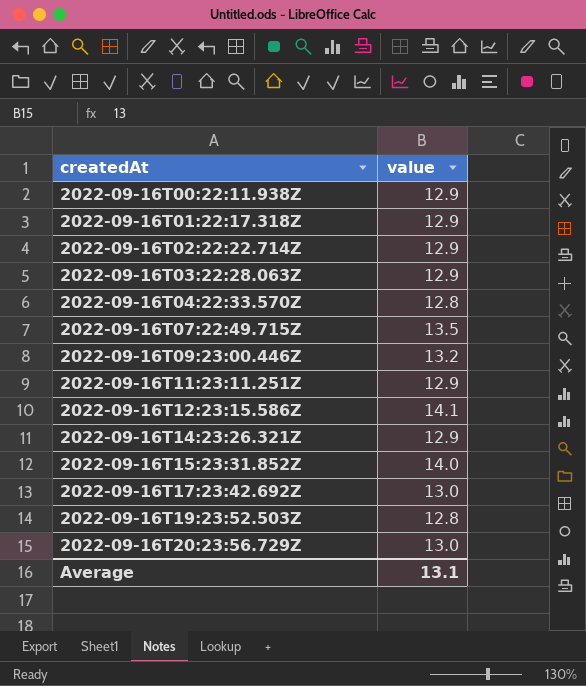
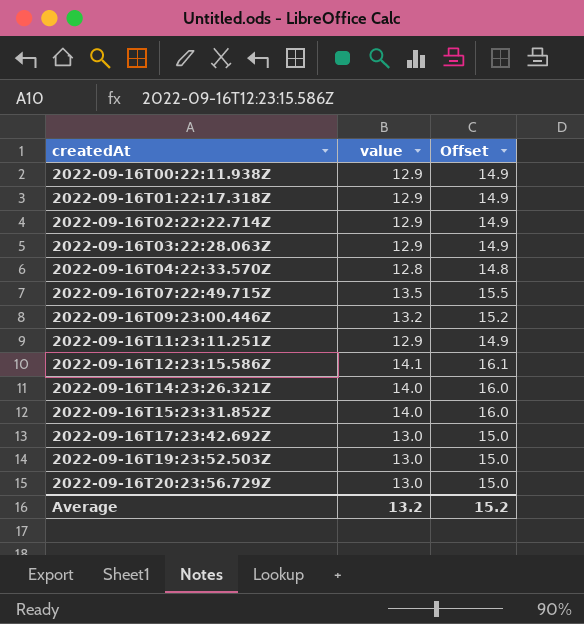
column Offset | formula: none -> [value] + 2
2022-09-16T14:23:26.321Z | value: 12.9 -> 14.0
2022-09-16T19:23:52.503Z | value: 12.8 -> 13.0
Average | value: 13.1 -> 13.2

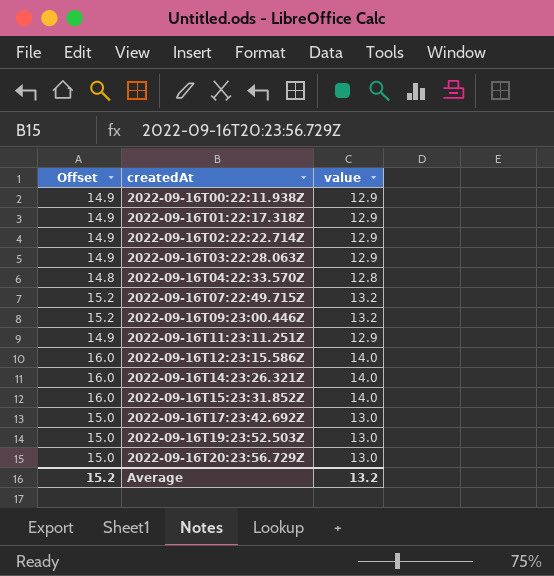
column Offset | position: 3 -> 1
2022-09-16T07:22:49.715Z | Offset: 15.5 -> 15.2
2022-09-16T07:22:49.715Z | value: 13.5 -> 13.2
2022-09-16T12:23:15.586Z | Offset: 16.1 -> 16.0
2022-09-16T12:23:15.586Z | value: 14.1 -> 14.0

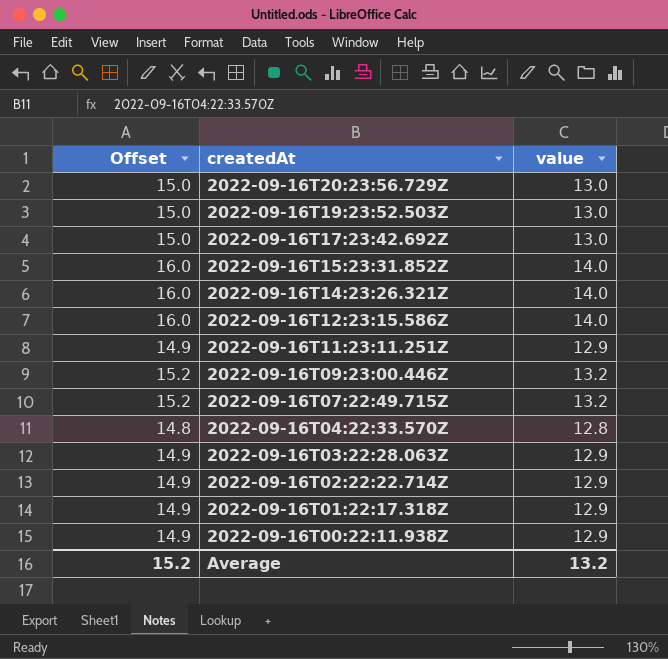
row order: createdAt ascending -> createdAt descending

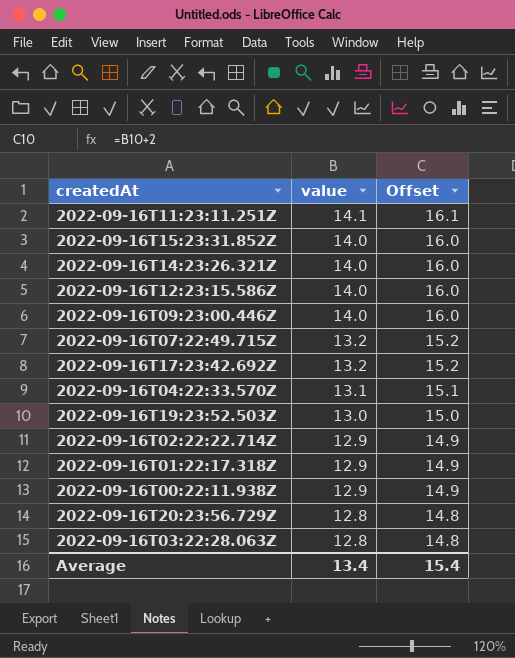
row order: createdAt descending -> value descending
column Offset | position: 1 -> 3
2022-09-16T11:23:11.251Z | value: 12.9 -> 14.1
2022-09-16T11:23:11.251Z | Offset: 14.9 -> 16.1
2022-09-16T09:23:00.446Z | value: 13.2 -> 14.0
2022-09-16T09:23:00.446Z | Offset: 15.2 -> 16.0
2022-09-16T17:23:42.692Z | value: 13.0 -> 13.2
2022-09-16T17:23:42.692Z | Offset: 15.0 -> 15.2
2022-09-16T04:22:33.570Z | value: 12.8 -> 13.1
2022-09-16T04:22:33.570Z | Offset: 14.8 -> 15.1
2022-09-16T20:23:56.729Z | value: 13.0 -> 12.8
2022-09-16T20:23:56.729Z | Offset: 15.0 -> 14.8
2022-09-16T03:22:28.063Z | value: 12.9 -> 12.8
2022-09-16T03:22:28.063Z | Offset: 14.9 -> 14.8
Average | value: 13.2 -> 13.4
Average | Offset: 15.2 -> 15.4

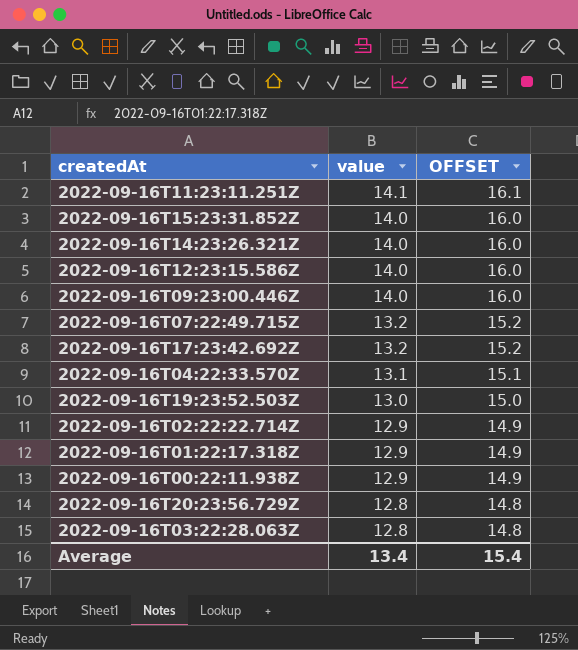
column name: Offset -> OFFSET

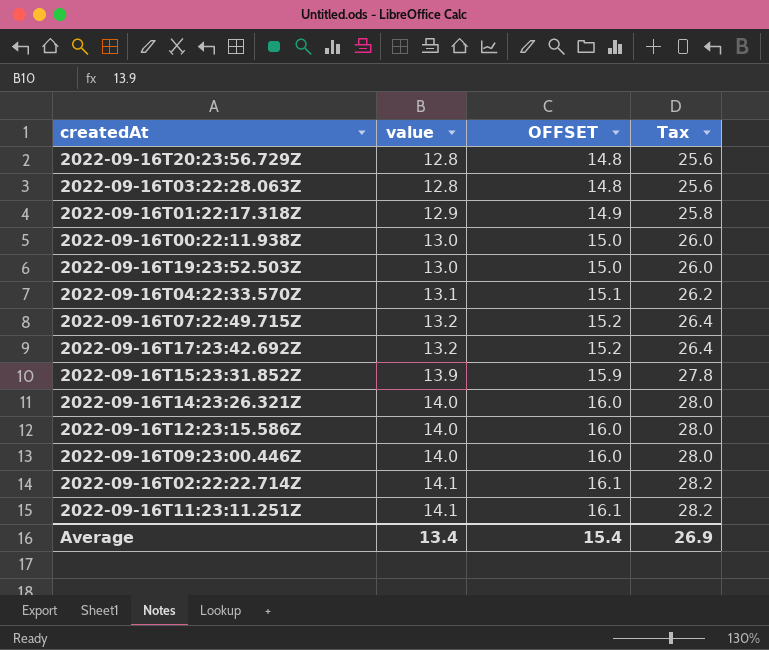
row order: value descending -> value ascending
column Tax | formula: none -> [value] * 2
2022-09-16T00:22:11.938Z | value: 12.9 -> 13.0
2022-09-16T00:22:11.938Z | OFFSET: 14.9 -> 15.0
2022-09-16T15:23:31.852Z | value: 14.0 -> 13.9
2022-09-16T15:23:31.852Z | OFFSET: 16.0 -> 15.9
2022-09-16T02:22:22.714Z | value: 12.9 -> 14.1
2022-09-16T02:22:22.714Z | OFFSET: 14.9 -> 16.1

